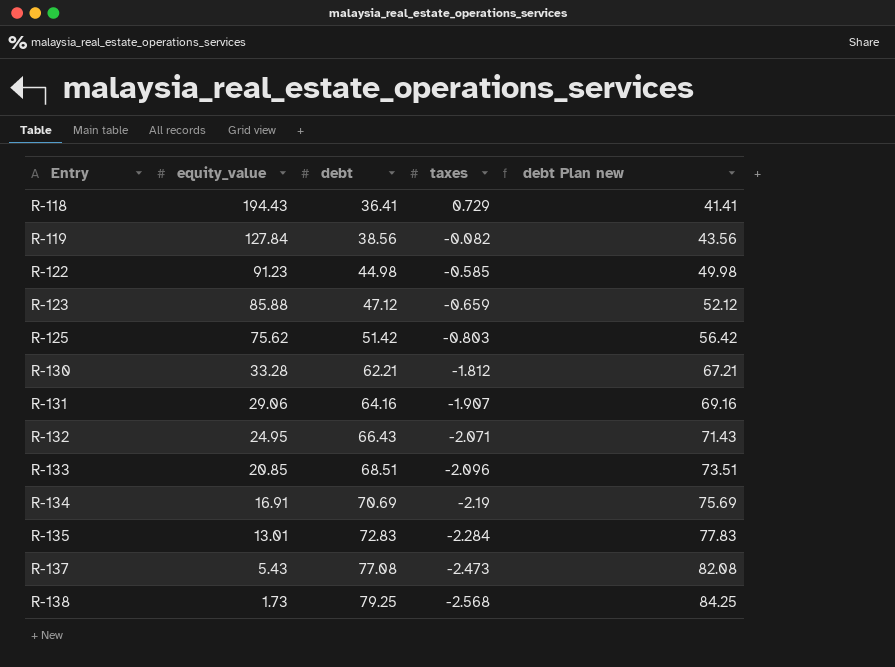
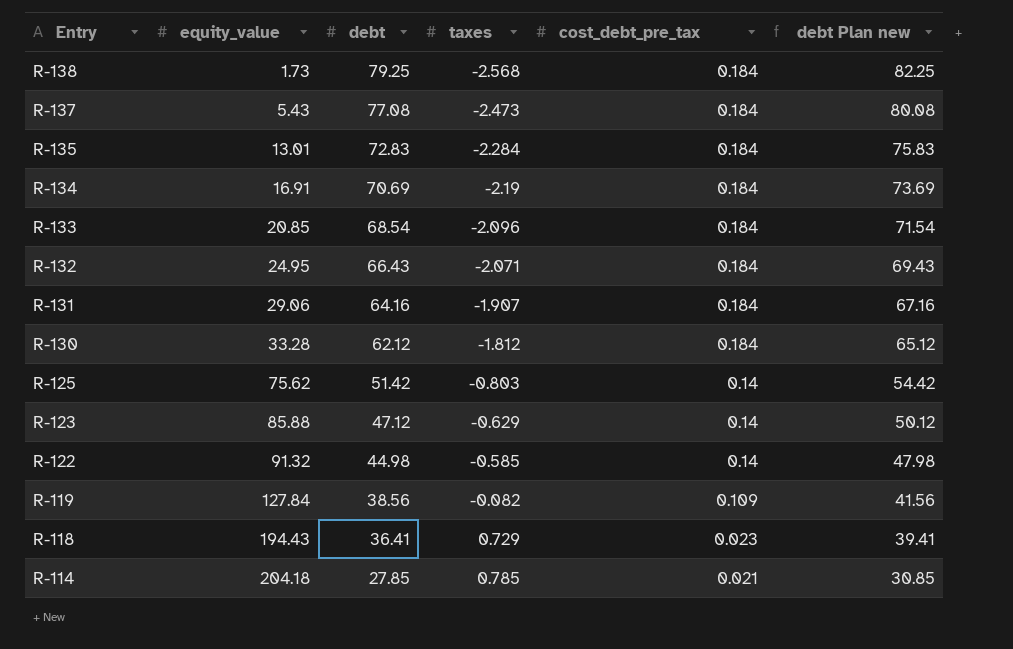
row order: Entry ascending -> Entry descending
column cost_debt_pre_tax | position: none -> 5
column debt Plan new | formula: [debt] + 5 -> [debt] + 3
R-133 | debt: 68.51 -> 68.54
R-130 | debt: 62.21 -> 62.12
R-123 | taxes: -0.659 -> -0.629
R-122 | equity_value: 91.23 -> 91.32
row R-114: none -> 204.18 | 27.85 | 0.785 | 0.021 | 30.85

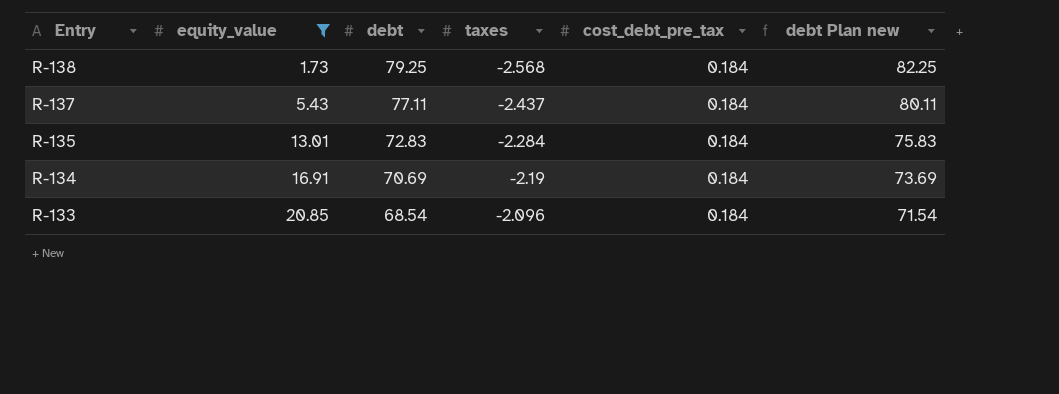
filter: none -> equity_value <= 20.85
R-137 | debt: 77.08 -> 77.11
R-137 | taxes: -2.473 -> -2.437
R-137 | debt Plan new: 80.08 -> 80.11

